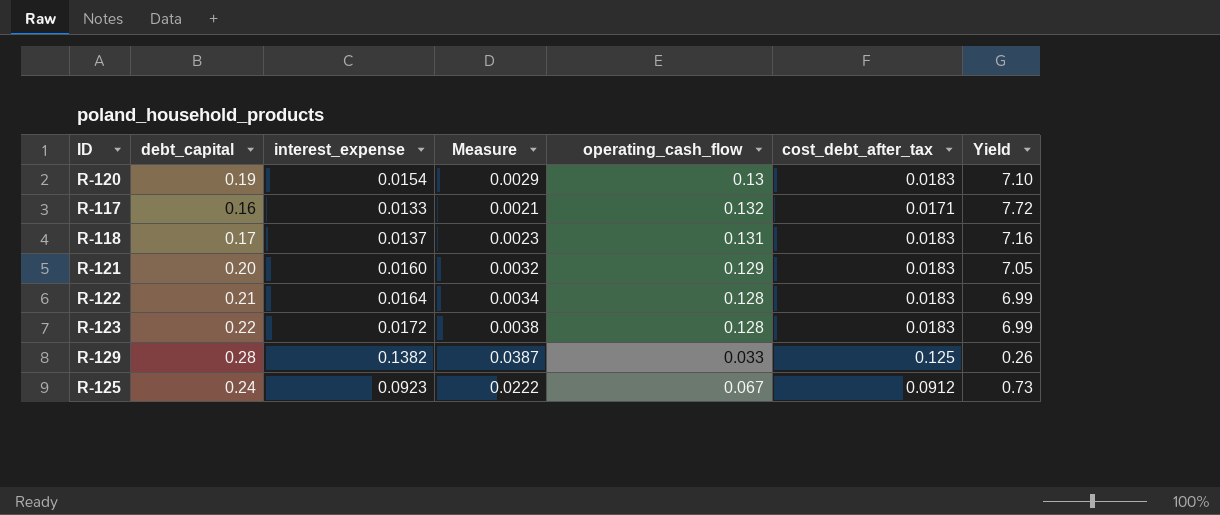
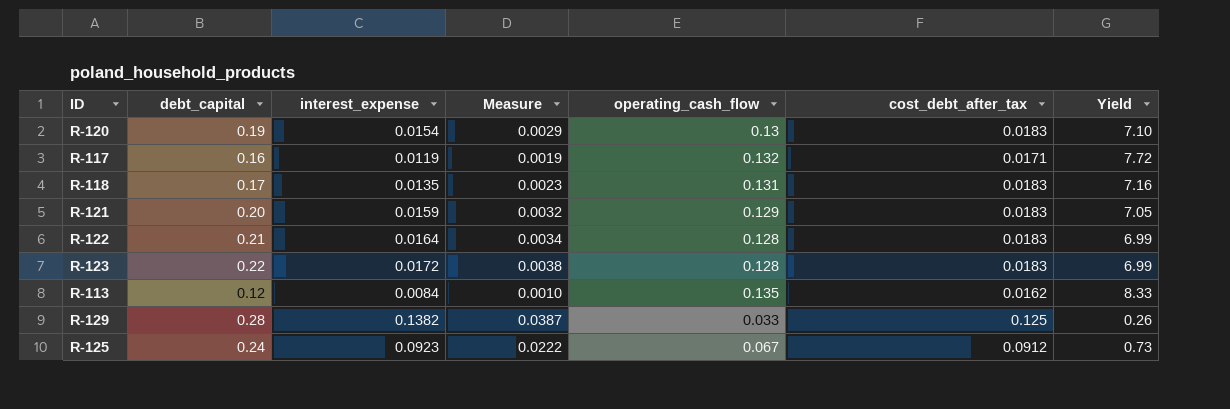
R-117 | interest_expense: 0.0133 -> 0.0119
R-117 | Measure: 0.0021 -> 0.0019
R-118 | interest_expense: 0.0137 -> 0.0135
R-121 | interest_expense: 0.0160 -> 0.0159
row R-113: none -> 0.12 | 0.0084 | 0.0010 | 0.135 | 0.0162 | 8.33

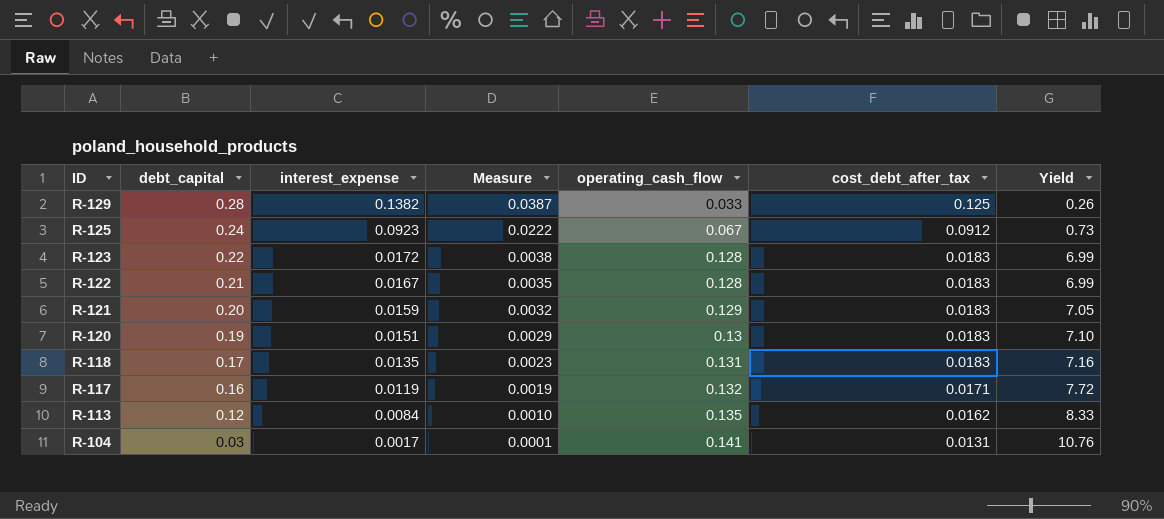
row order: none -> ID descending
R-122 | interest_expense: 0.0164 -> 0.0167
R-122 | Measure: 0.0034 -> 0.0035
R-120 | interest_expense: 0.0154 -> 0.0151
row R-104: none -> 0.03 | 0.0017 | 0.0001 | 0.141 | 0.0131 | 10.76

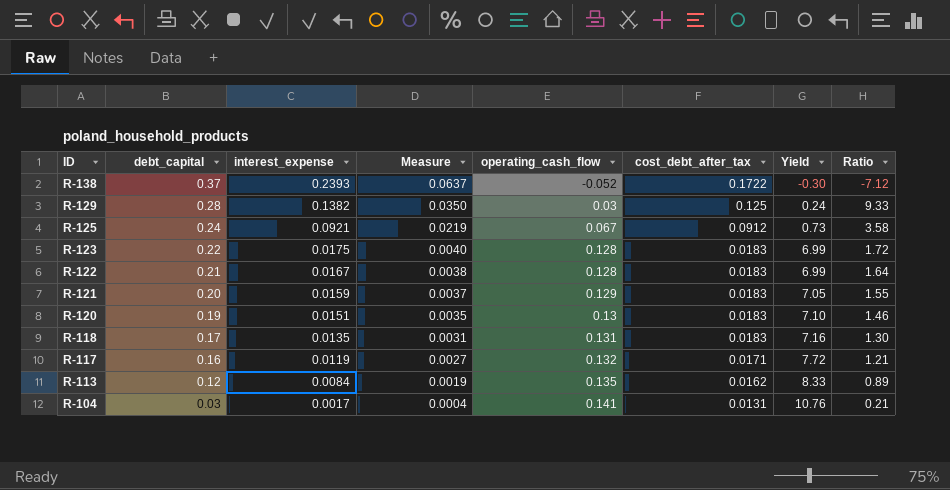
column Measure | formula: [debt_capital] * [interest_expense] -> [debt_capital] * [cost_debt_after_tax]
column Ratio | formula: none -> [debt_capital] / [operating_cash_flow]
row R-138: none -> 0.37 | 0.2393 | 0.0637 | -0.052 | 0.1722 | -0.30 | -7.12
R-129 | operating_cash_flow: 0.033 -> 0.03
R-129 | Yield: 0.26 -> 0.24
R-125 | interest_expense: 0.0923 -> 0.0921
R-123 | interest_expense: 0.0172 -> 0.0175

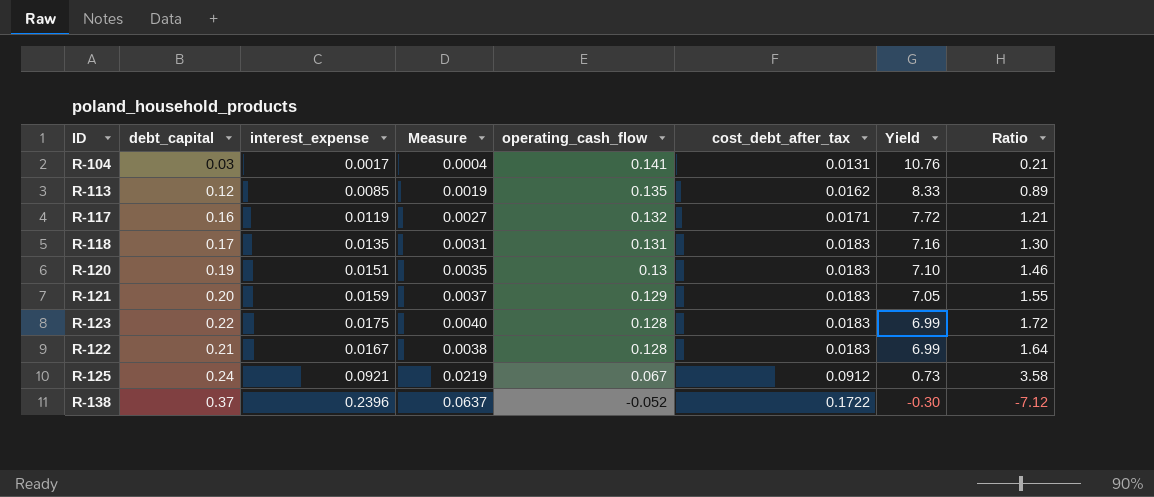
row order: ID descending -> operating_cash_flow descending
row R-129: 0.28 | 0.1382 | 0.0350 | 0.03 | 0.125 | 0.24 | 9.33 -> none
R-113 | interest_expense: 0.0084 -> 0.0085
R-138 | interest_expense: 0.2393 -> 0.2396

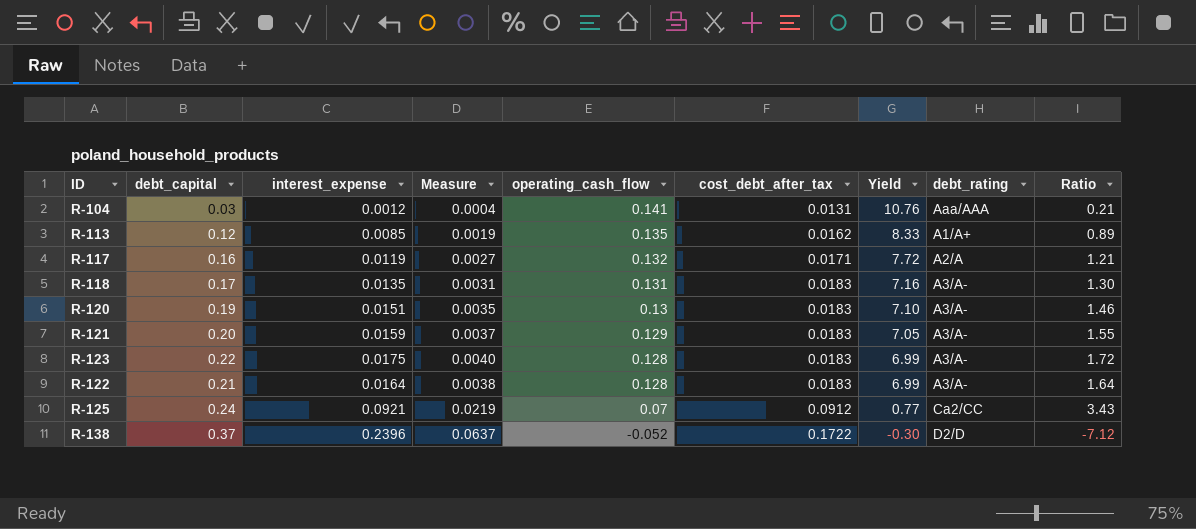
column debt_rating | position: none -> 8
R-104 | interest_expense: 0.0017 -> 0.0012
R-122 | interest_expense: 0.0167 -> 0.0164
R-125 | operating_cash_flow: 0.067 -> 0.07
R-125 | Yield: 0.73 -> 0.77
R-125 | Ratio: 3.58 -> 3.43

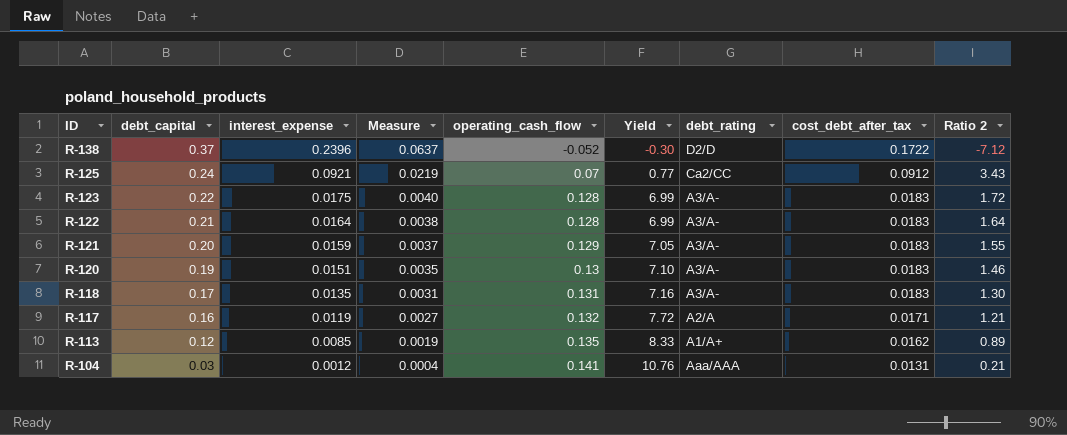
row order: operating_cash_flow descending -> ID descending
column cost_debt_after_tax | position: 6 -> 8
column name: Ratio -> Ratio 2

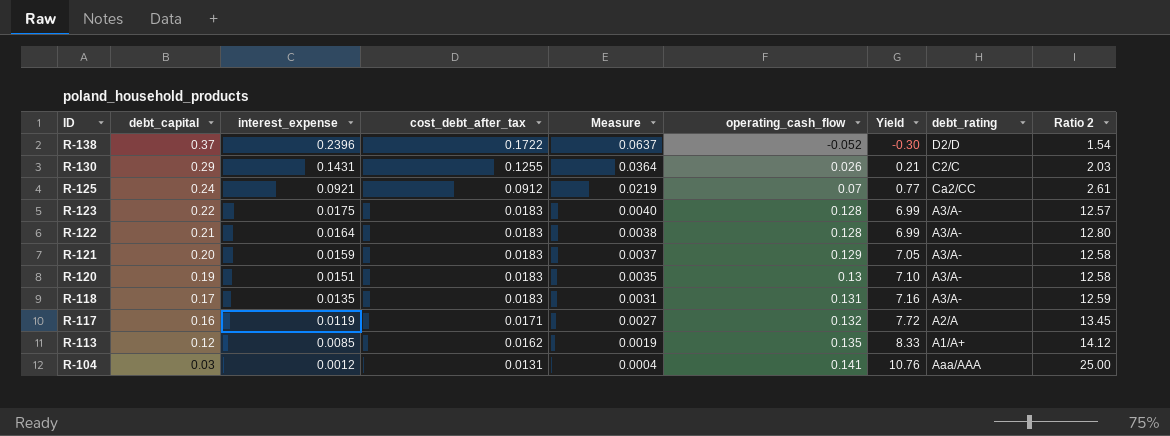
column cost_debt_after_tax | position: 8 -> 4
column Ratio 2 | formula: [debt_capital] / [operating_cash_flow] -> [debt_capital] / [interest_expense]
row R-130: none -> 0.29 | 0.1431 | 0.1255 | 0.0364 | 0.026 | 0.21 | C2/C | 2.03

